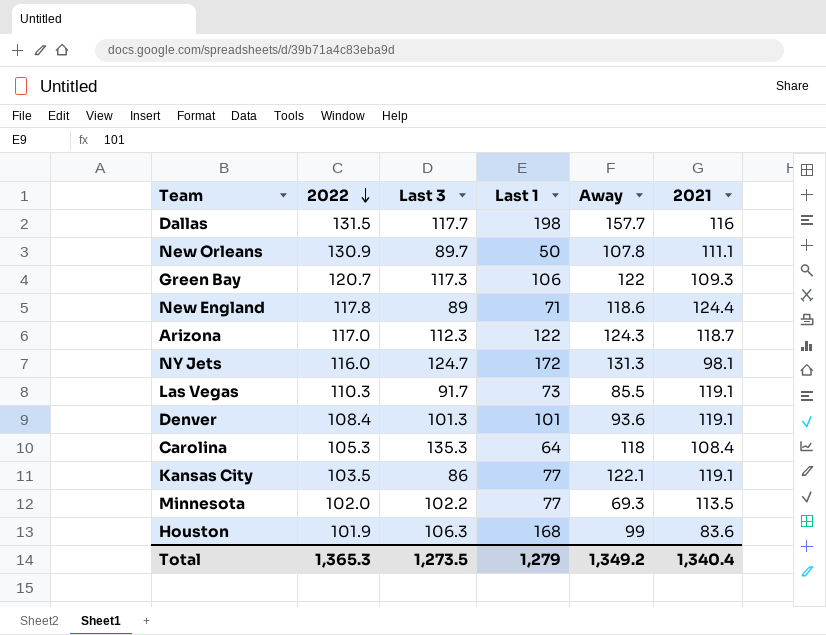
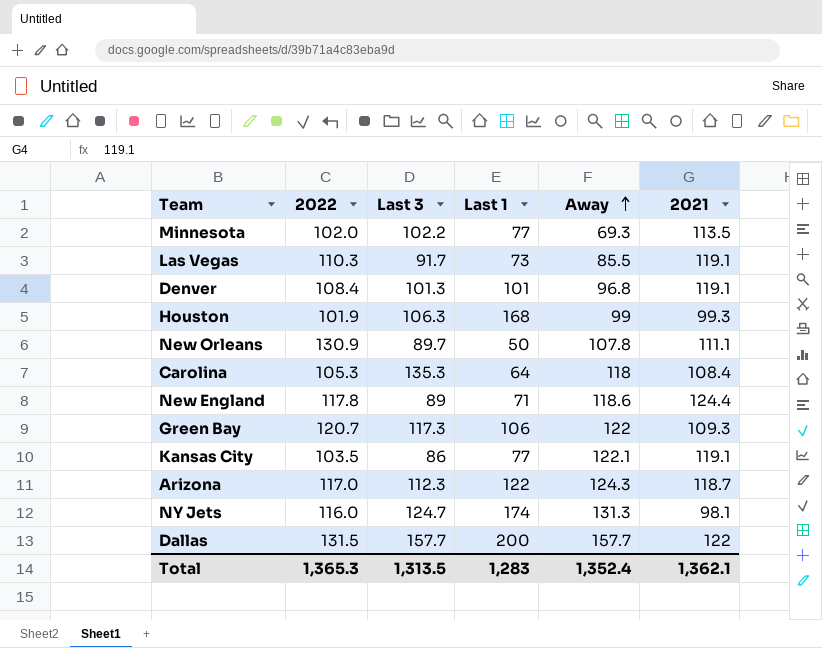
row order: 2022 descending -> Away ascending
Denver | Away: 93.6 -> 96.8
Houston | 2021: 83.6 -> 99.3
NY Jets | Last 1: 172 -> 174
Dallas | Last 3: 117.7 -> 157.7
Dallas | Last 1: 198 -> 200
Dallas | 2021: 116 -> 122
Total | Last 3: 1,273.5 -> 1,313.5
Total | Last 1: 1,279 -> 1,283
Total | Away: 1,349.2 -> 1,352.4
Total | 2021: 1,340.4 -> 1,362.1

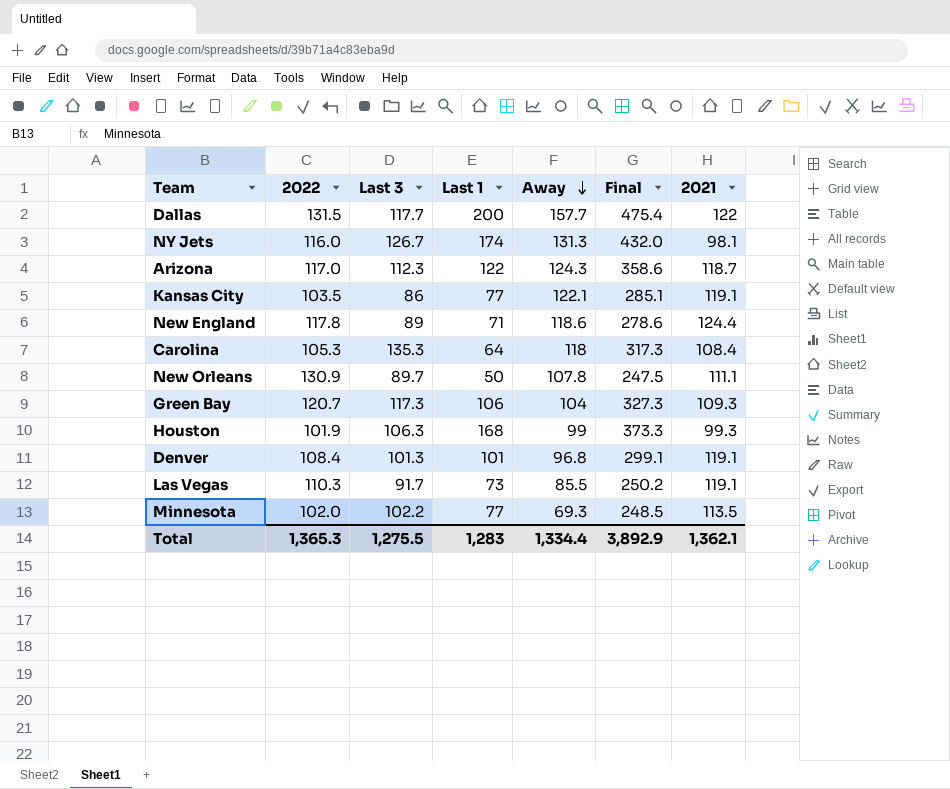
row order: Away ascending -> Away descending
column Final | formula: none -> [Last 3] + [Last 1] + [Away]
Dallas | Last 3: 157.7 -> 117.7
NY Jets | Last 3: 124.7 -> 126.7
Green Bay | Away: 122 -> 104
Total | Last 3: 1,313.5 -> 1,275.5
Total | Away: 1,352.4 -> 1,334.4

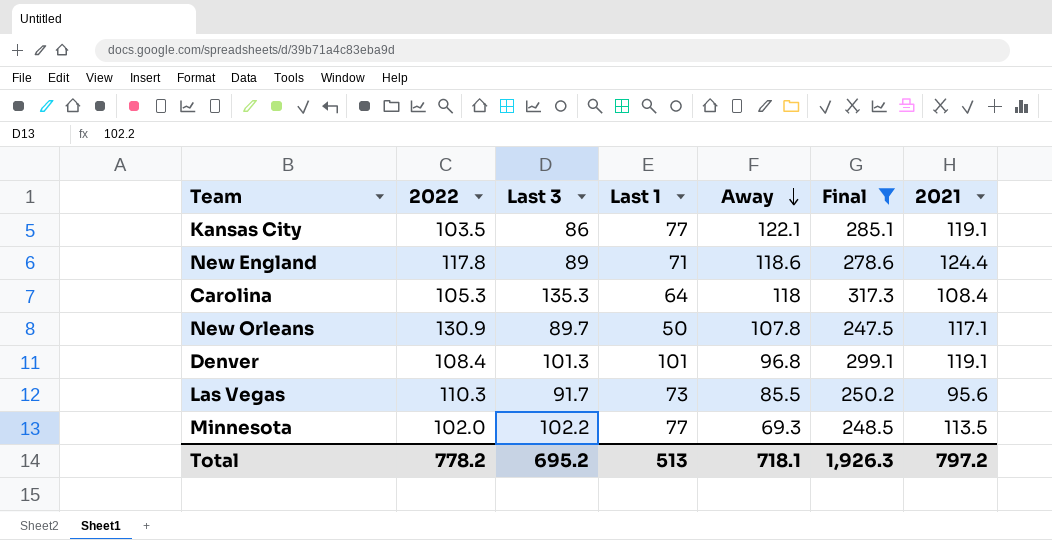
filter: none -> Final <= 317.3
New Orleans | 2021: 111.1 -> 117.1
Las Vegas | 2021: 119.1 -> 95.6
Total | 2022: 1,365.3 -> 778.2
Total | Last 3: 1,275.5 -> 695.2
Total | Last 1: 1,283 -> 513
Total | Away: 1,334.4 -> 718.1
Total | Final: 3,892.9 -> 1,926.3
Total | 2021: 1,362.1 -> 797.2

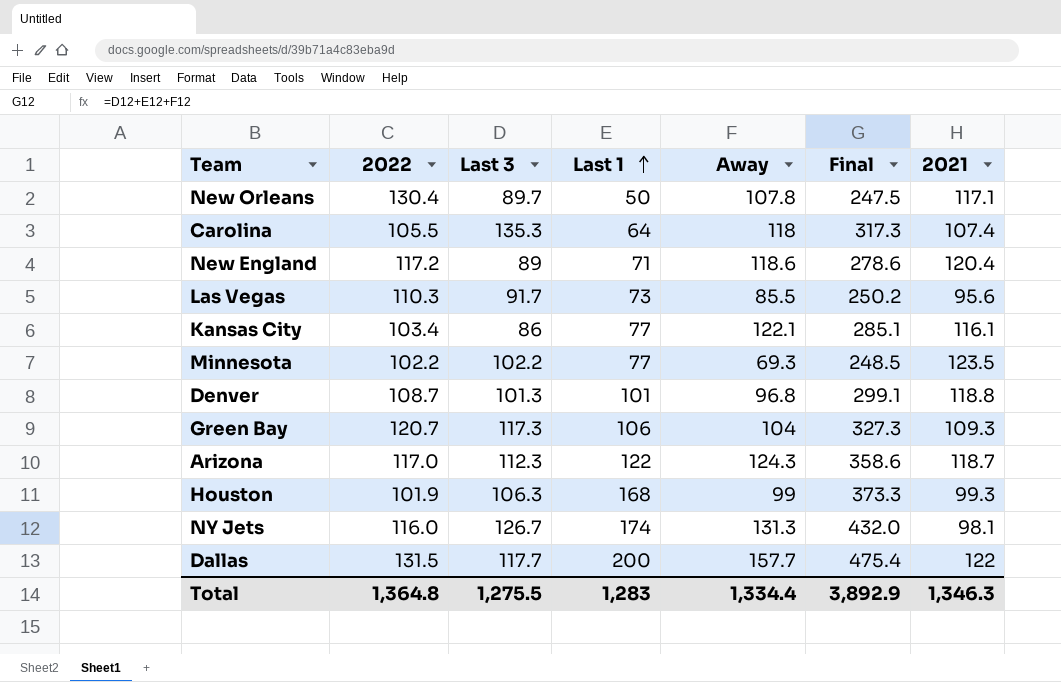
filter: Final <= 317.3 -> none
row order: Away descending -> Last 1 ascending
New Orleans | 2022: 130.9 -> 130.4
Carolina | 2022: 105.3 -> 105.5
Carolina | 2021: 108.4 -> 107.4
New England | 2022: 117.8 -> 117.2
New England | 2021: 124.4 -> 120.4
Kansas City | 2022: 103.5 -> 103.4
Kansas City | 2021: 119.1 -> 116.1
Minnesota | 2022: 102.0 -> 102.2
Minnesota | 2021: 113.5 -> 123.5
Denver | 2022: 108.4 -> 108.7
Denver | 2021: 119.1 -> 118.8
Total | 2022: 778.2 -> 1,364.8
Total | Last 3: 695.2 -> 1,275.5
Total | Last 1: 513 -> 1,283
Total | Away: 718.1 -> 1,334.4
Total | Final: 1,926.3 -> 3,892.9
Total | 2021: 797.2 -> 1,346.3

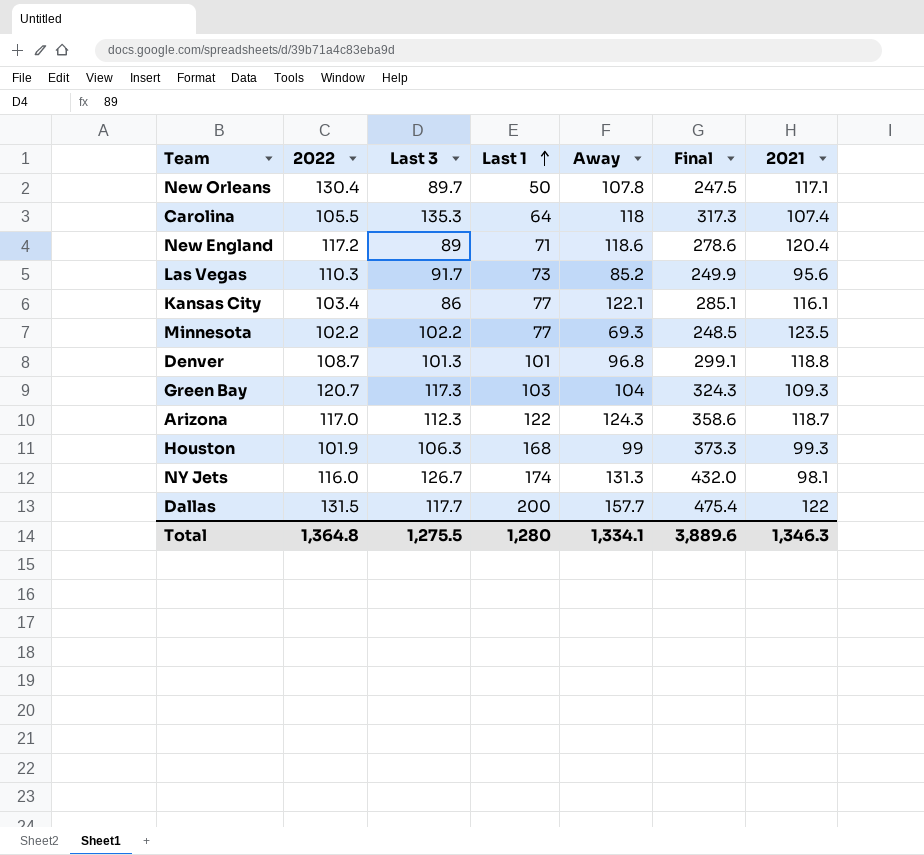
Las Vegas | Away: 85.5 -> 85.2
Las Vegas | Final: 250.2 -> 249.9
Green Bay | Last 1: 106 -> 103
Green Bay | Final: 327.3 -> 324.3
Total | Last 1: 1,283 -> 1,280
Total | Away: 1,334.4 -> 1,334.1
Total | Final: 3,892.9 -> 3,889.6

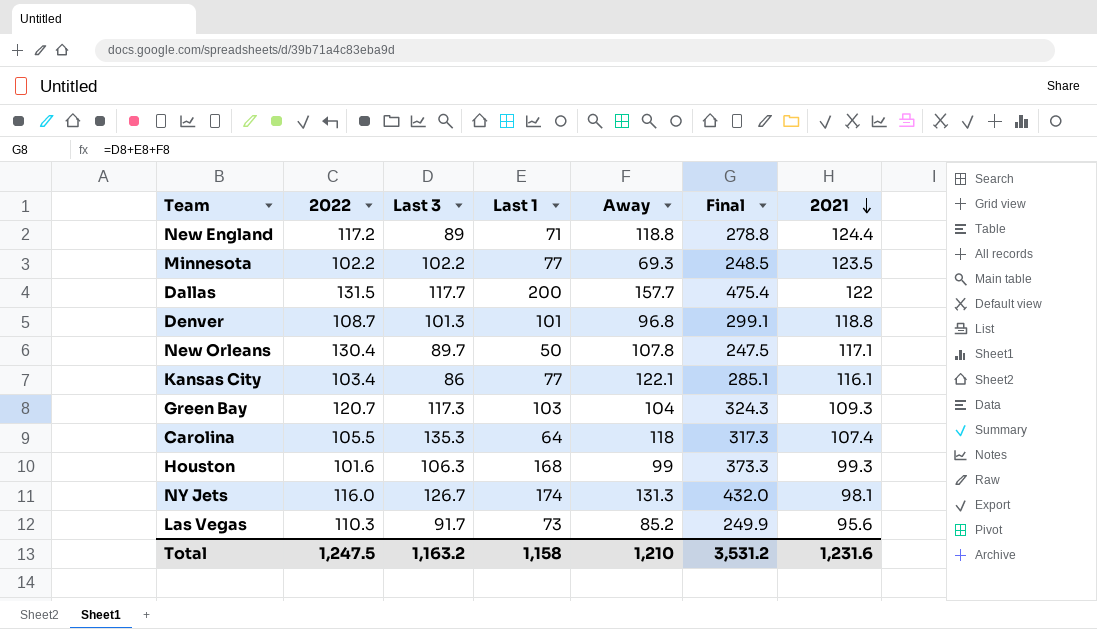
row order: Last 1 ascending -> 2021 descending
row Arizona: 117.0 | 112.3 | 122 | 124.3 | 358.6 | 118.7 -> none
New England | Away: 118.6 -> 118.8
New England | Final: 278.6 -> 278.8
New England | 2021: 120.4 -> 124.4
Houston | 2022: 101.9 -> 101.6
Total | 2022: 1,364.8 -> 1,247.5
Total | Last 3: 1,275.5 -> 1,163.2
Total | Last 1: 1,280 -> 1,158
Total | Away: 1,334.1 -> 1,210
Total | Final: 3,889.6 -> 3,531.2
Total | 2021: 1,346.3 -> 1,231.6

